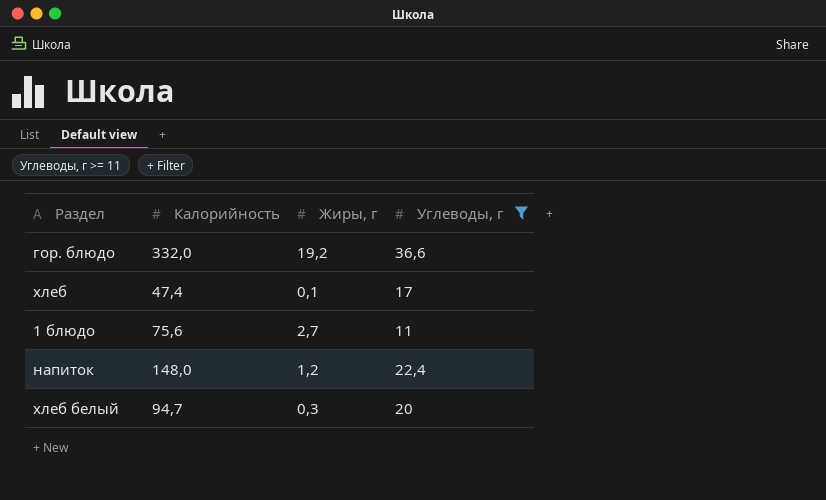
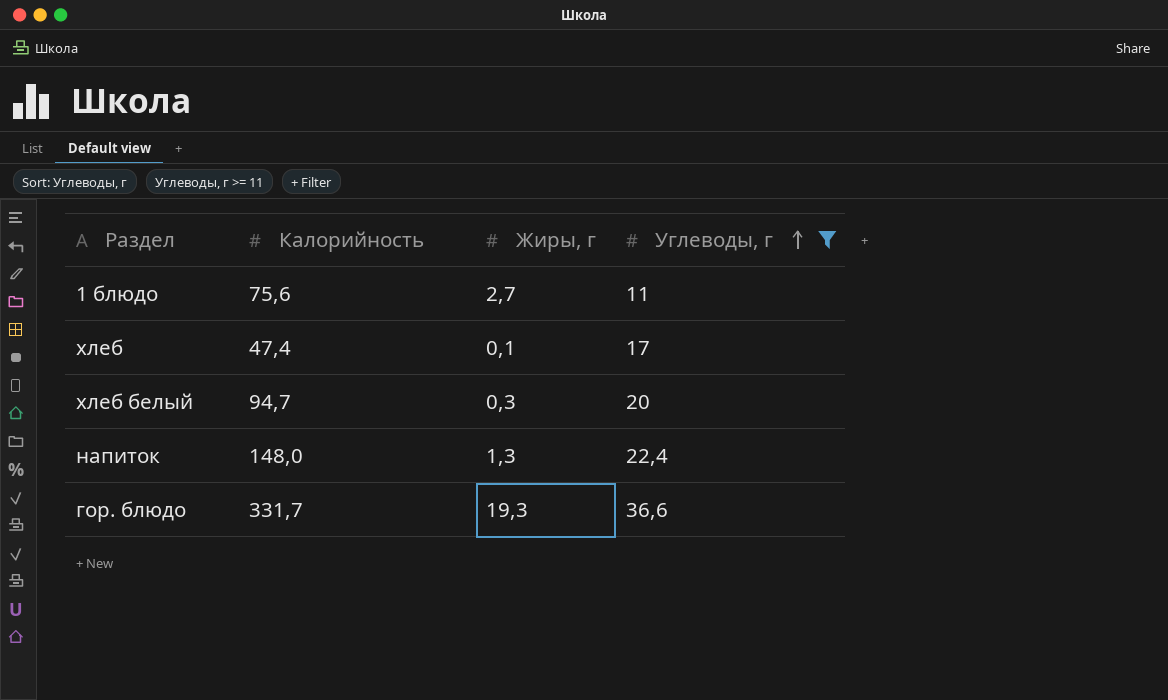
row order: none -> Углеводы, г ascending
напиток | Жиры, г: 1,2 -> 1,3
гор. блюдо | Калорийность: 332,0 -> 331,7
гор. блюдо | Жиры, г: 19,2 -> 19,3

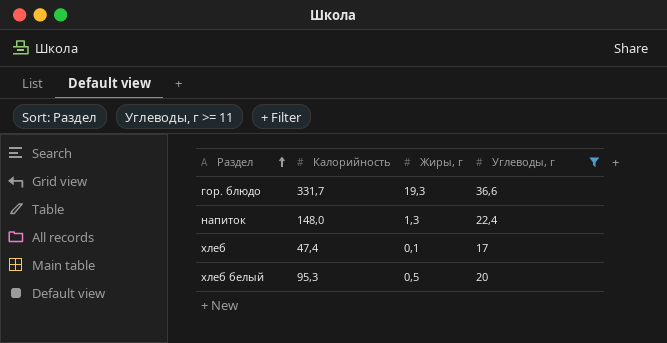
row order: Углеводы, г ascending -> Раздел ascending
row 1 блюдо: 75,6 | 2,7 | 11 -> none
хлеб белый | Калорийность: 94,7 -> 95,3
хлеб белый | Жиры, г: 0,3 -> 0,5

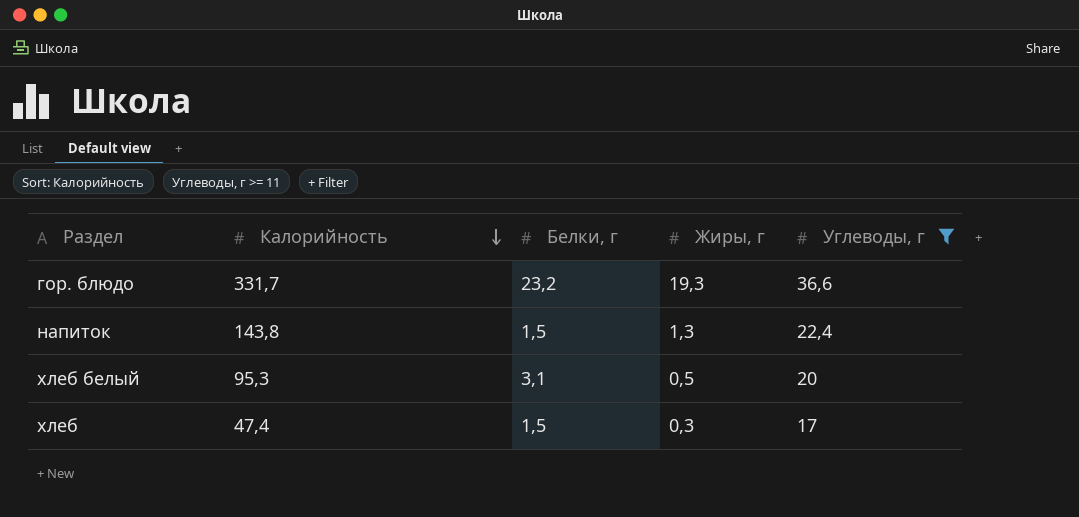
row order: Раздел ascending -> Калорийность descending
column Белки, г | position: none -> 3
напиток | Калорийность: 148,0 -> 143,8
хлеб | Жиры, г: 0,1 -> 0,3

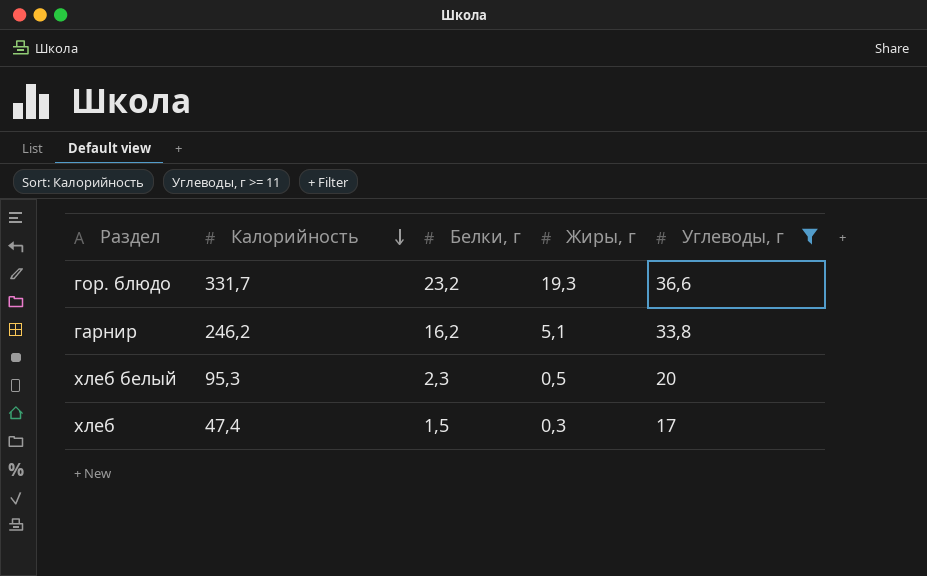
row напиток: 143,8 | 1,5 | 1,3 | 22,4 -> none
row гарнир: none -> 246,2 | 16,2 | 5,1 | 33,8
хлеб белый | Белки, г: 3,1 -> 2,3

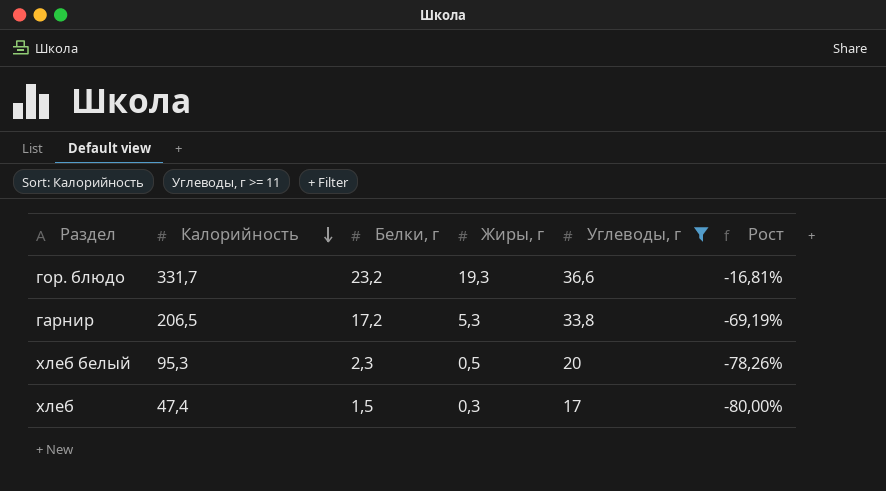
column Рост | formula: none -> ([Жиры, г] - [Белки, г]) / [Белки, г]
гарнир | Калорийность: 246,2 -> 206,5
гарнир | Белки, г: 16,2 -> 17,2
гарнир | Жиры, г: 5,1 -> 5,3

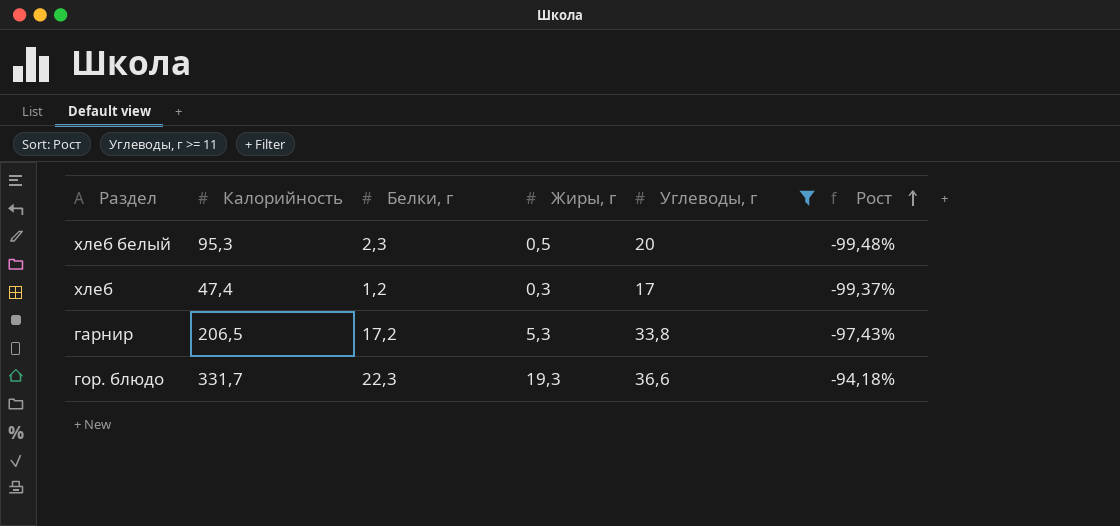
row order: Калорийность descending -> Рост ascending
column Рост | formula: ([Жиры, г] - [Белки, г]) / [Белки, г] -> ([Жиры, г] - [Калорийность]) / [Калорийность]
хлеб | Белки, г: 1,5 -> 1,2
гор. блюдо | Белки, г: 23,2 -> 22,3

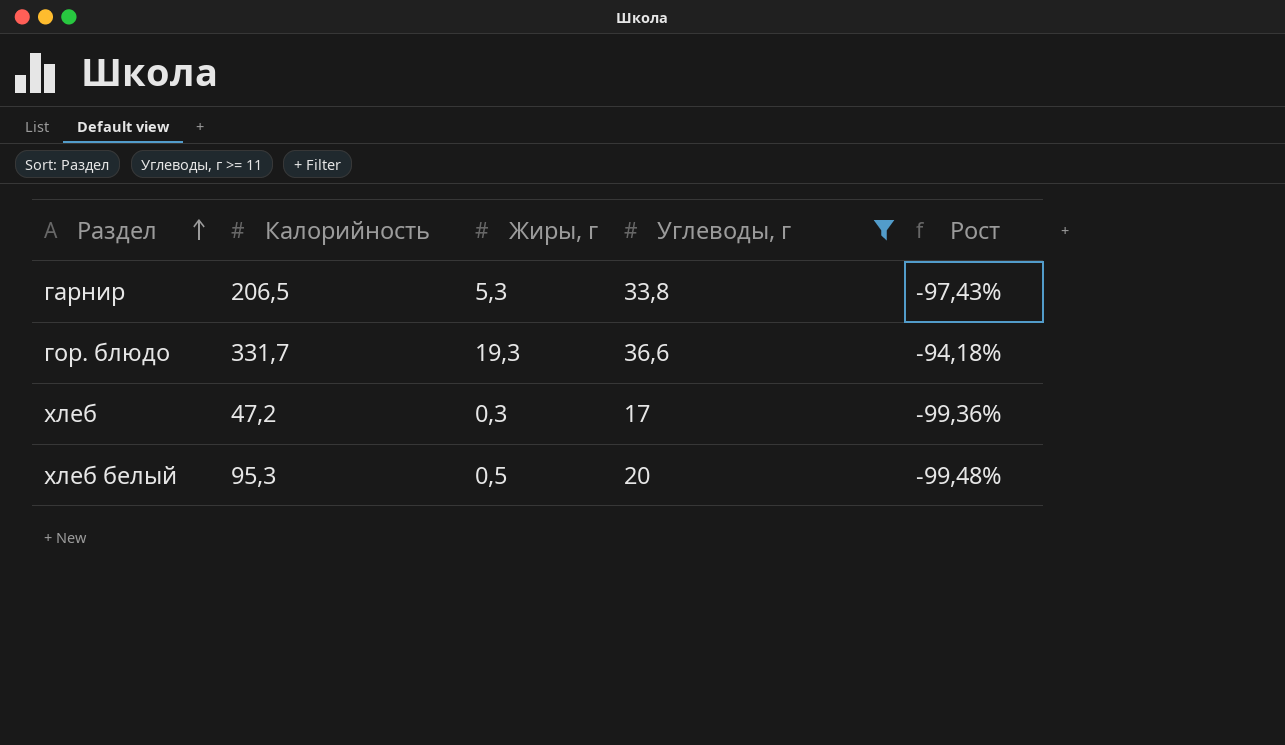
row order: Рост ascending -> Раздел ascending
column Белки, г | position: 3 -> none
хлеб | Калорийность: 47,4 -> 47,2
хлеб | Рост: -99,37% -> -99,36%

